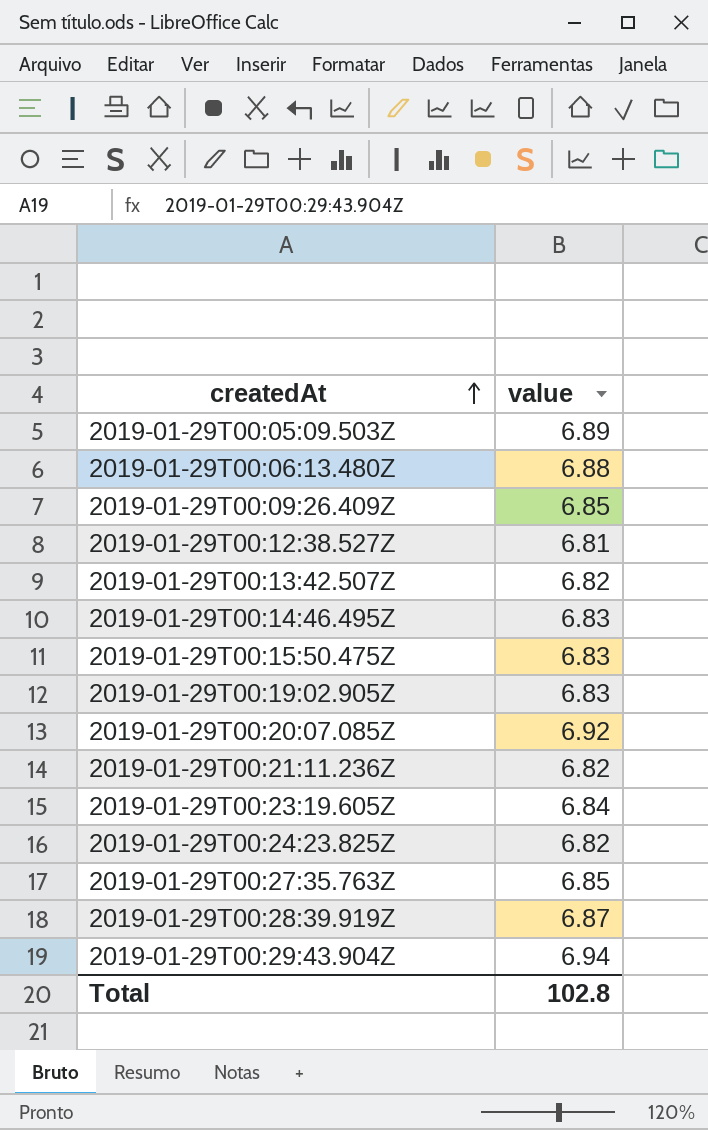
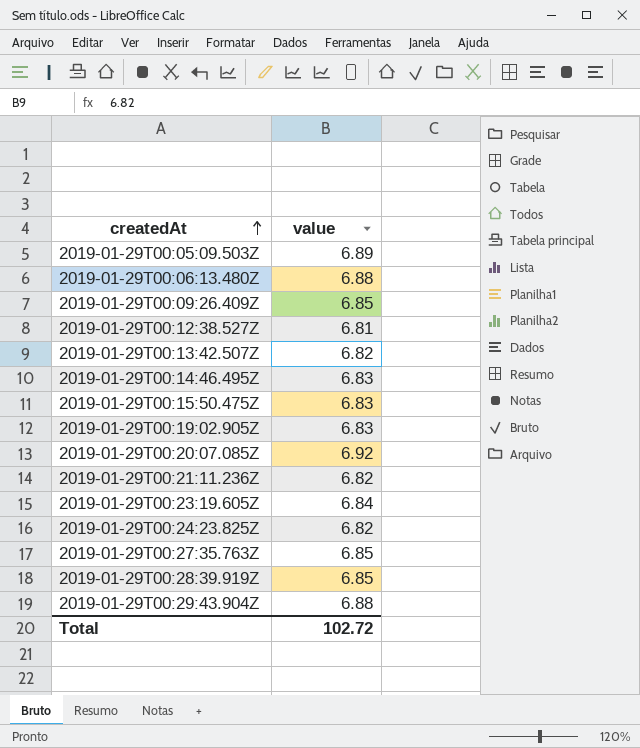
2019-01-29T00:28:39.919Z | value: 6.87 -> 6.85
2019-01-29T00:29:43.904Z | value: 6.94 -> 6.88
Total | value: 102.8 -> 102.72

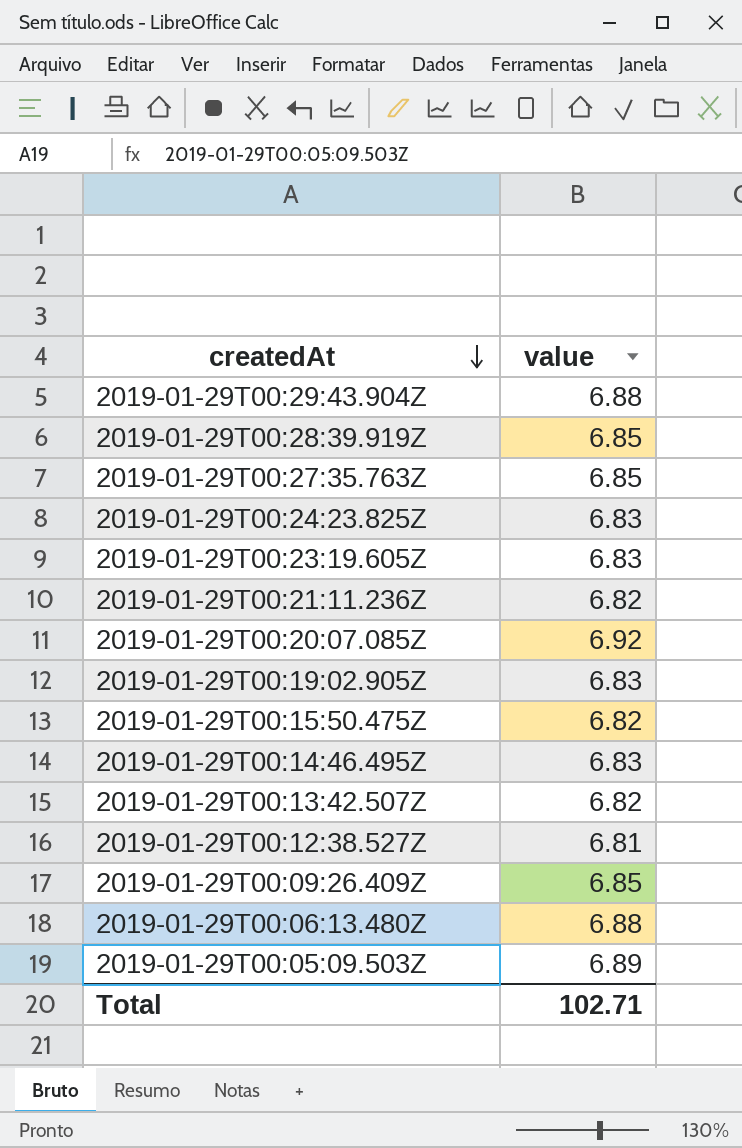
row order: createdAt ascending -> createdAt descending
2019-01-29T00:24:23.825Z | value: 6.82 -> 6.83
2019-01-29T00:23:19.605Z | value: 6.84 -> 6.83
2019-01-29T00:15:50.475Z | value: 6.83 -> 6.82
Total | value: 102.72 -> 102.71

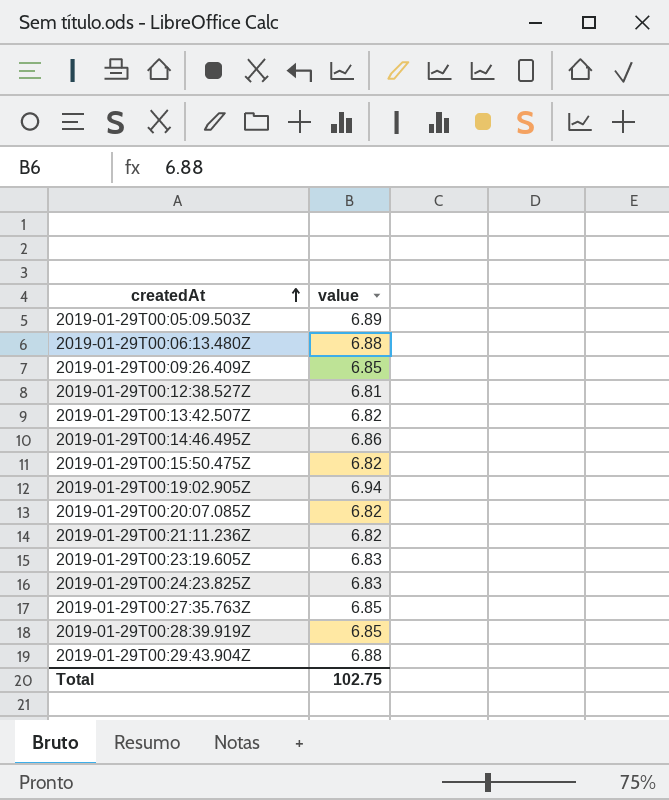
row order: createdAt descending -> createdAt ascending
2019-01-29T00:14:46.495Z | value: 6.83 -> 6.86
2019-01-29T00:19:02.905Z | value: 6.83 -> 6.94
2019-01-29T00:20:07.085Z | value: 6.92 -> 6.82
Total | value: 102.71 -> 102.75

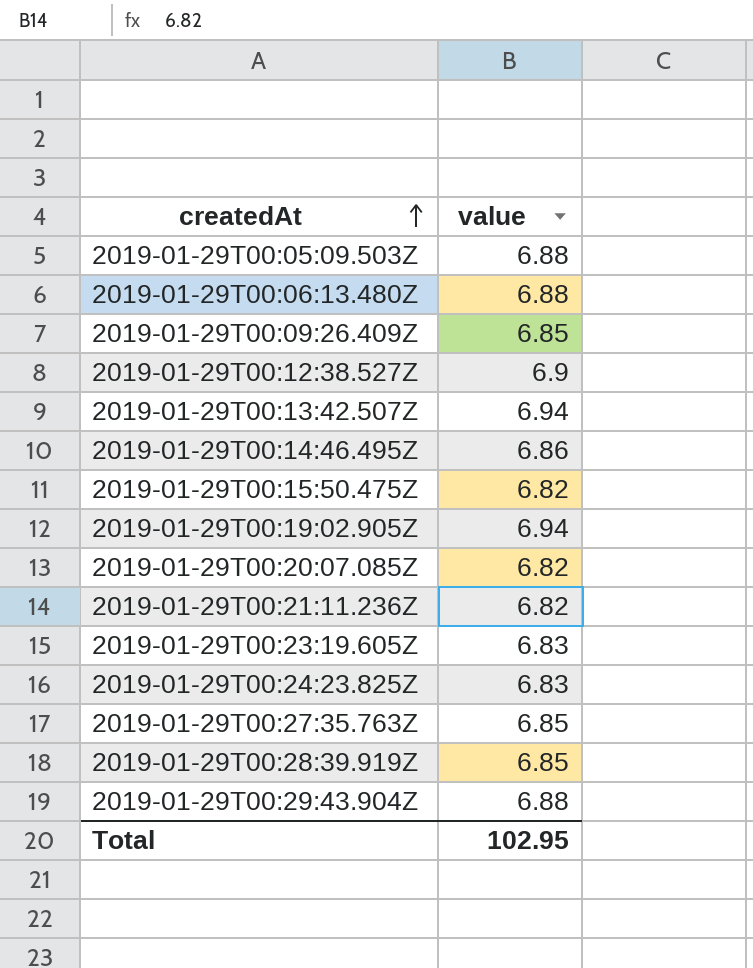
2019-01-29T00:05:09.503Z | value: 6.89 -> 6.88
2019-01-29T00:12:38.527Z | value: 6.81 -> 6.9
2019-01-29T00:13:42.507Z | value: 6.82 -> 6.94
Total | value: 102.75 -> 102.95

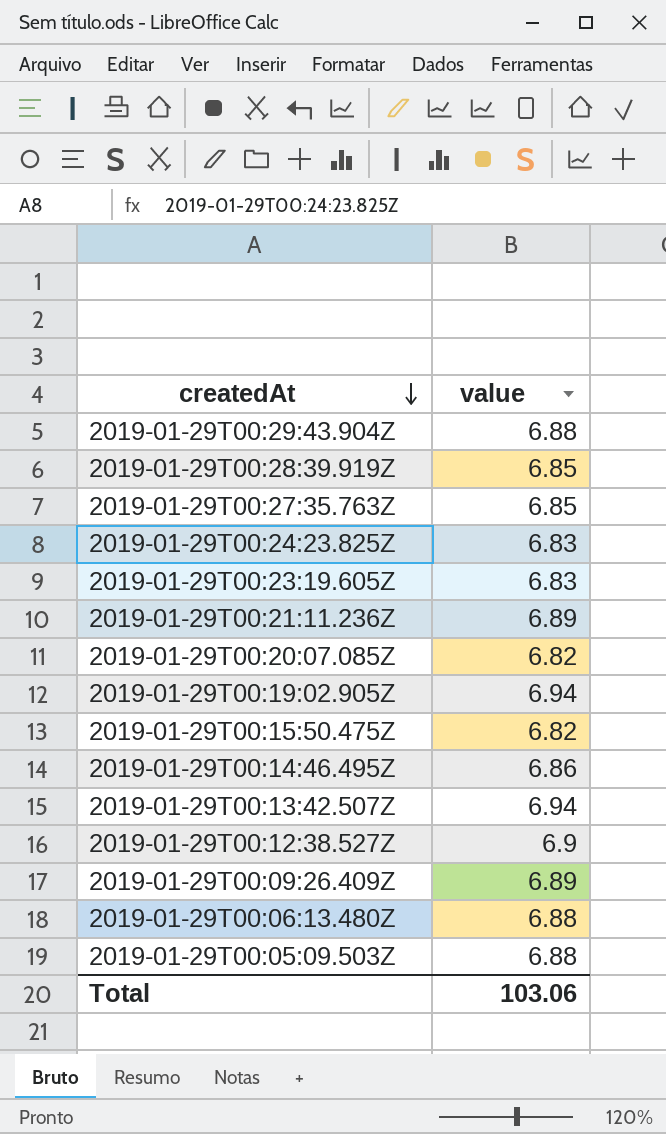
row order: createdAt ascending -> createdAt descending
2019-01-29T00:21:11.236Z | value: 6.82 -> 6.89
2019-01-29T00:09:26.409Z | value: 6.85 -> 6.89
Total | value: 102.95 -> 103.06

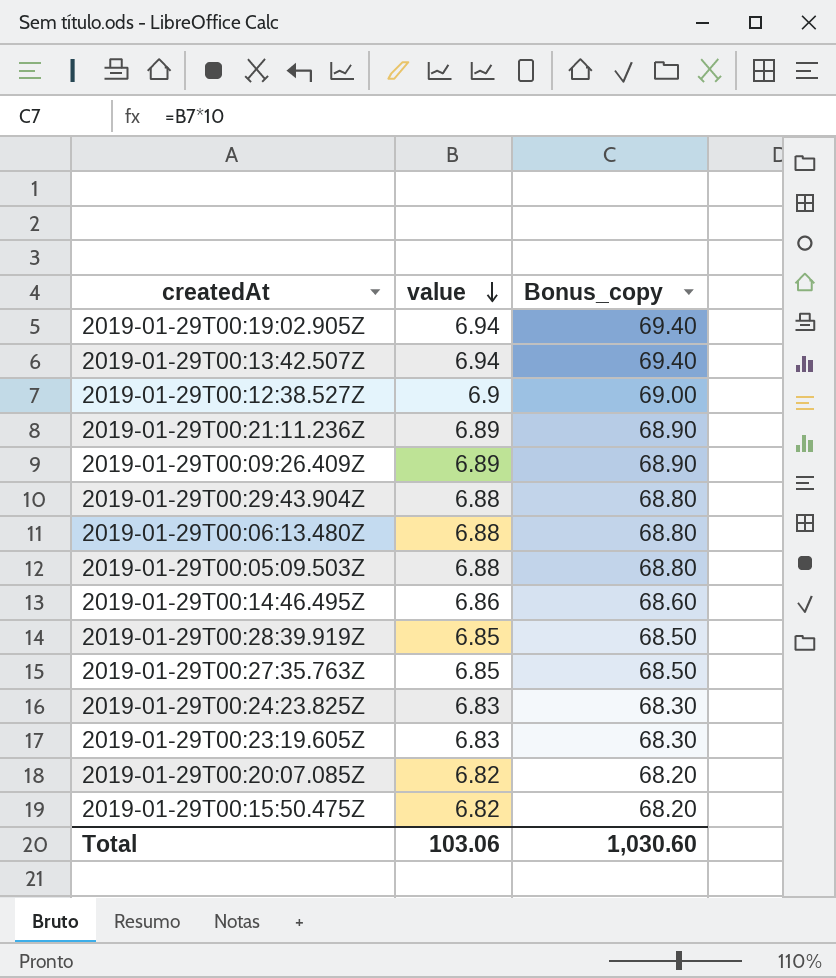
row order: createdAt descending -> value descending
column Bonus_copy | formula: none -> [value] * 10

